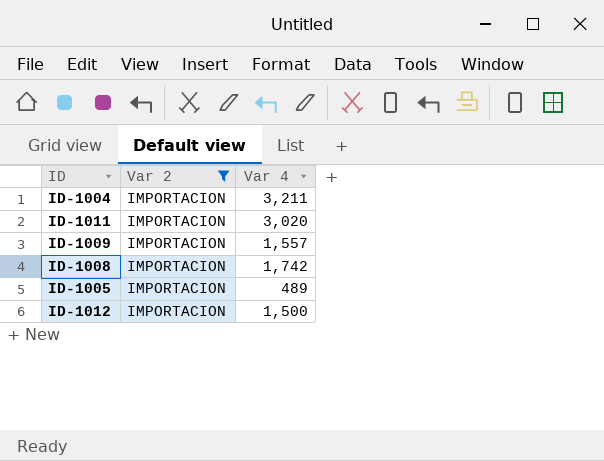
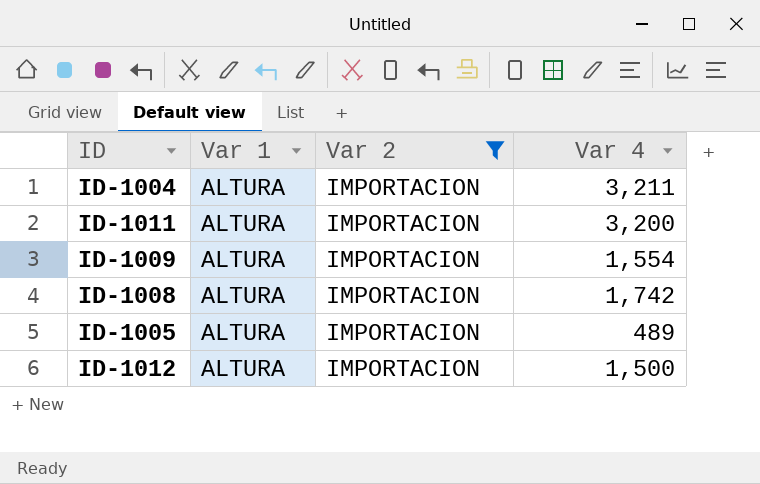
column Var 1 | position: none -> 2
ID-1011 | Var 4: 3,020 -> 3,200
ID-1009 | Var 4: 1,557 -> 1,554

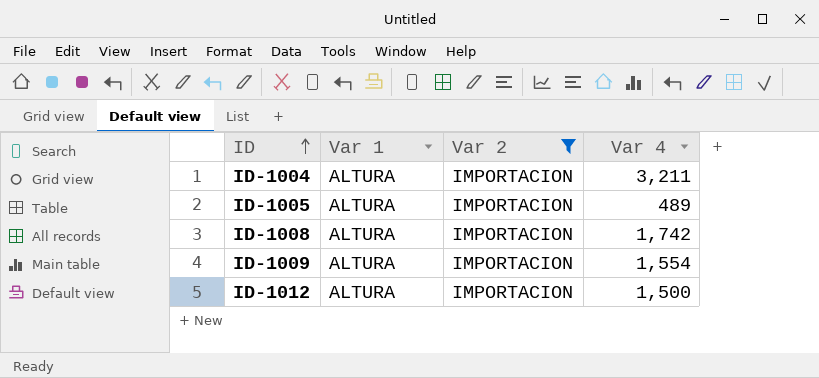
row order: none -> ID ascending
row ID-1011: ALTURA | IMPORTACION | 3,200 -> none

